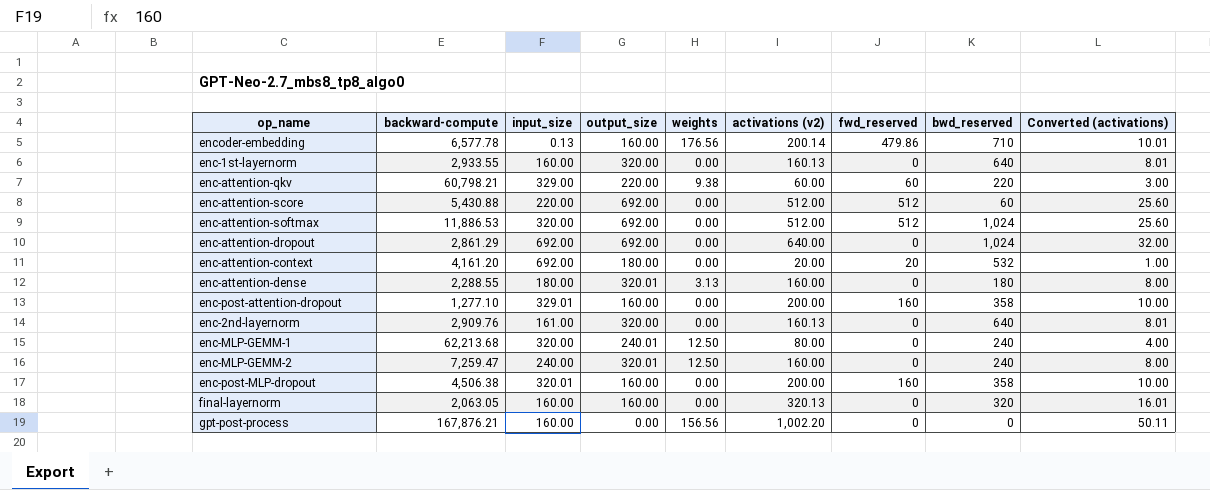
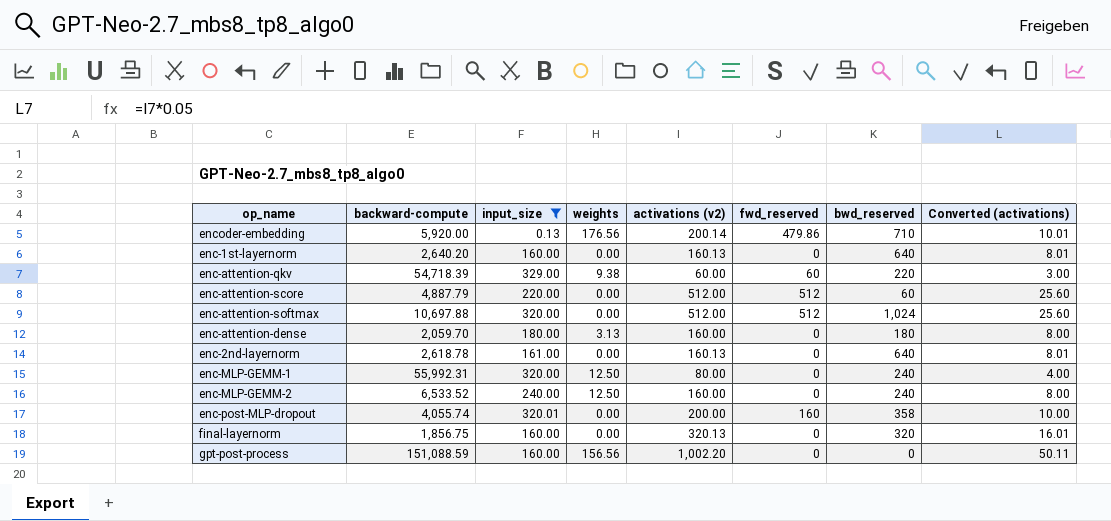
filter: none -> input_size <= 329.00
column output_size | position: 4 -> none
encoder-embedding | backward-compute: 6,577.78 -> 5,920.00
enc-1st-layernorm | backward-compute: 2,933.55 -> 2,640.20
enc-attention-qkv | backward-compute: 60,798.21 -> 54,718.39
enc-attention-score | backward-compute: 5,430.88 -> 4,887.79
enc-attention-softmax | backward-compute: 11,886.53 -> 10,697.88
enc-attention-dense | backward-compute: 2,288.55 -> 2,059.70
enc-2nd-layernorm | backward-compute: 2,909.76 -> 2,618.78
enc-MLP-GEMM-1 | backward-compute: 62,213.68 -> 55,992.31
enc-MLP-GEMM-2 | backward-compute: 7,259.47 -> 6,533.52
enc-post-MLP-dropout | backward-compute: 4,506.38 -> 4,055.74
final-layernorm | backward-compute: 2,063.05 -> 1,856.75
gpt-post-process | backward-compute: 167,876.21 -> 151,088.59

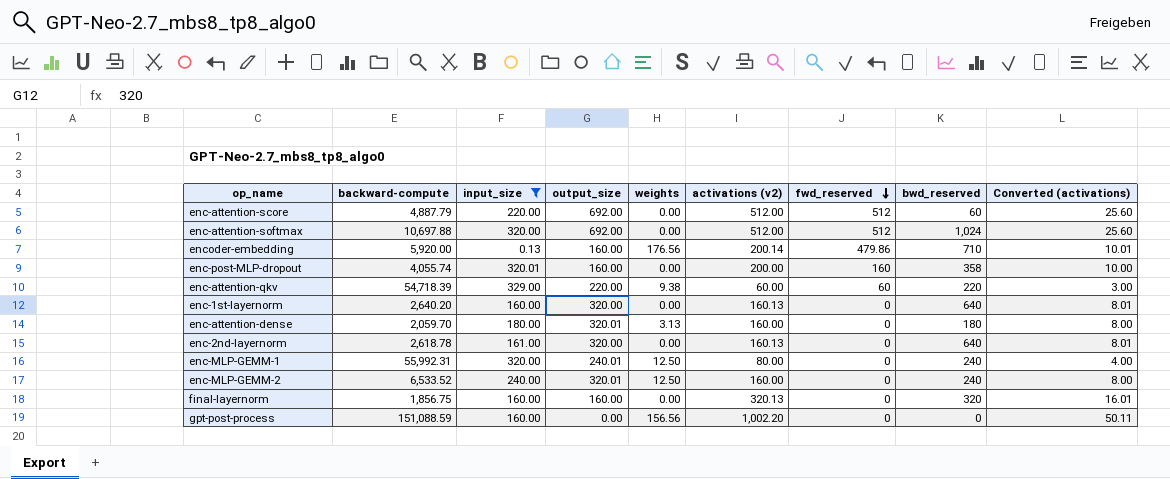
row order: none -> fwd_reserved descending
column output_size | position: none -> 4

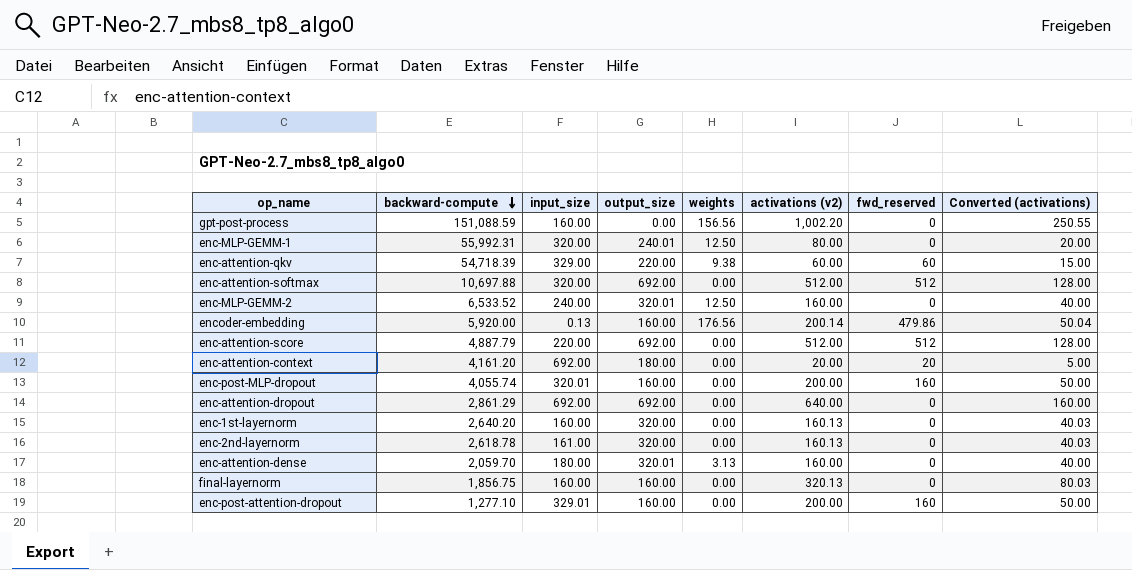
filter: input_size <= 329.00 -> none
row order: fwd_reserved descending -> backward-compute descending
column bwd_reserved | position: 8 -> none
column Converted (activations) | formula: [activations (v2)] * 0.05 -> [activations (v2)] * 0.25

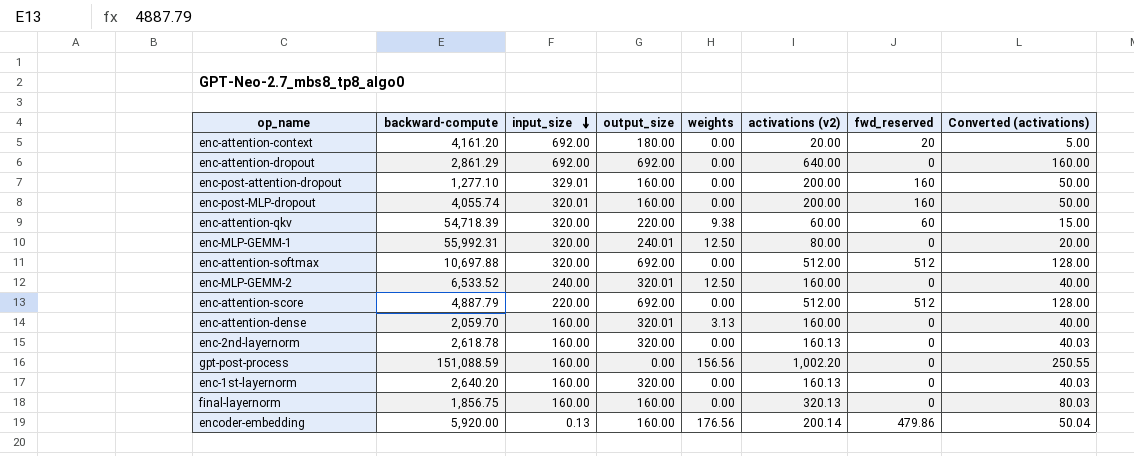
row order: backward-compute descending -> input_size descending
enc-attention-qkv | input_size: 329.00 -> 320.00
enc-attention-dense | input_size: 180.00 -> 160.00
enc-2nd-layernorm | input_size: 161.00 -> 160.00

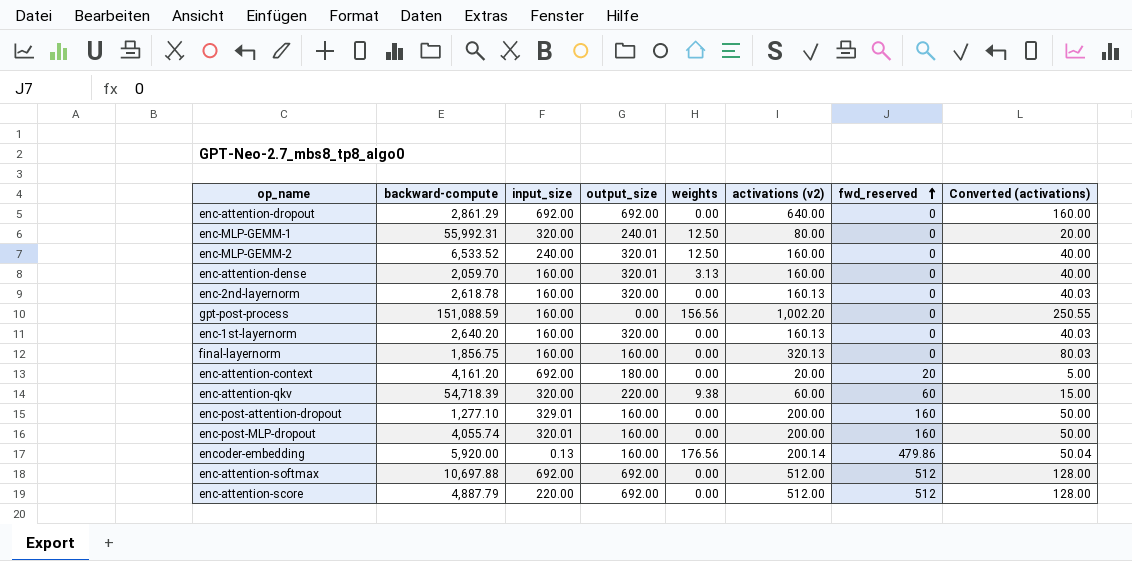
row order: input_size descending -> fwd_reserved ascending
enc-attention-softmax | input_size: 320.00 -> 692.00

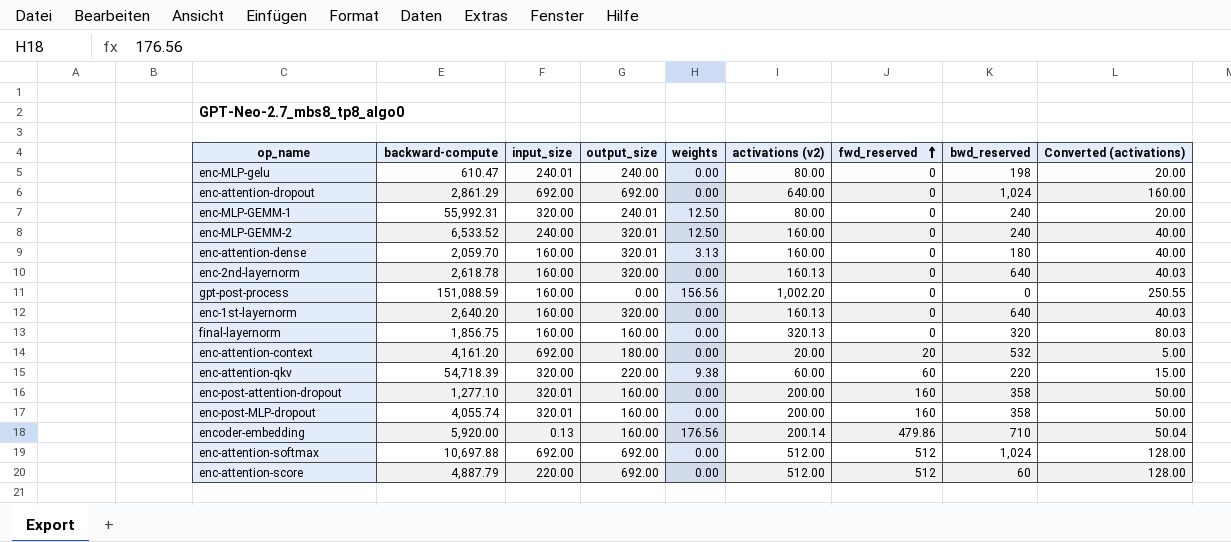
column bwd_reserved | position: none -> 8
row enc-MLP-gelu: none -> 610.47 | 240.01 | 240.00 | 0.00 | 80.00 | 0 | 198 | 20.00
enc-post-attention-dropout | input_size: 329.01 -> 320.01

